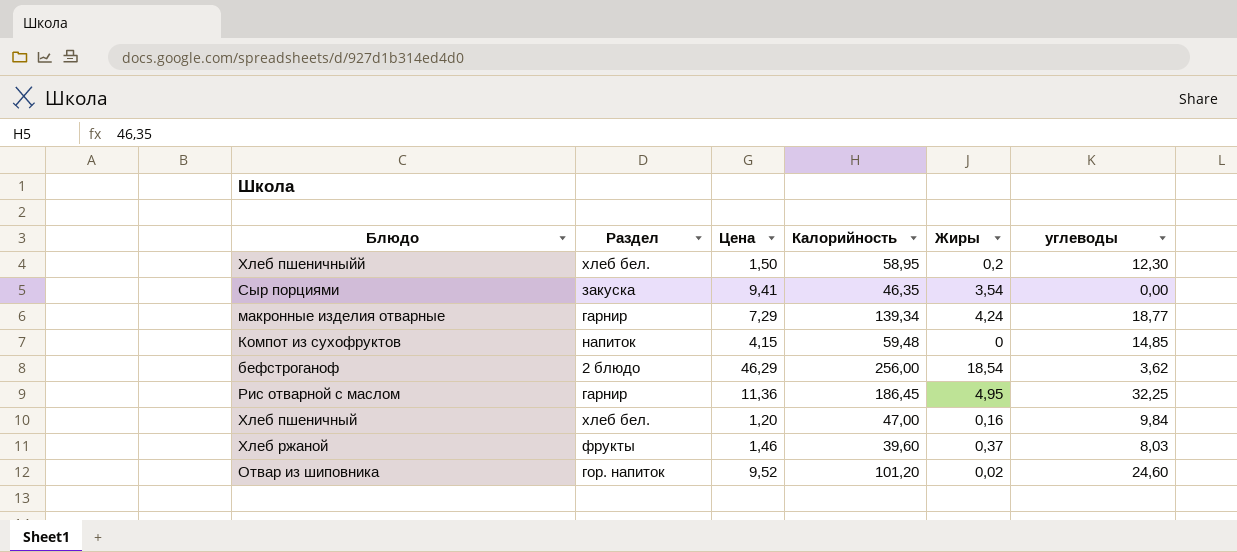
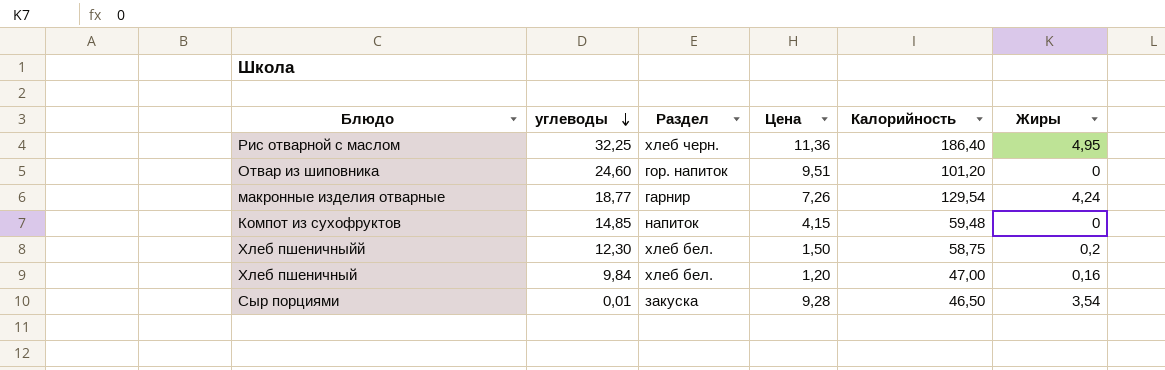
row order: none -> углеводы descending
column углеводы | position: 6 -> 2
row бефстроганоф: 2 блюдо | 46,29 | 256,00 | 18,54 | 3,62 -> none
row Хлеб ржаной: фрукты | 1,46 | 39,60 | 0,37 | 8,03 -> none
Рис отварной с маслом | Раздел: гарнир -> хлеб черн.
Рис отварной с маслом | Калорийность: 186,45 -> 186,40
Отвар из шиповника | Цена: 9,52 -> 9,51
Отвар из шиповника | Жиры: 0,02 -> 0
макронные изделия отварные | Цена: 7,29 -> 7,26
макронные изделия отварные | Калорийность: 139,34 -> 129,54
Хлеб пшеничныйй | Калорийность: 58,95 -> 58,75
Сыр порциями | углеводы: 0,00 -> 0,01
Сыр порциями | Цена: 9,41 -> 9,28
Сыр порциями | Калорийность: 46,35 -> 46,50

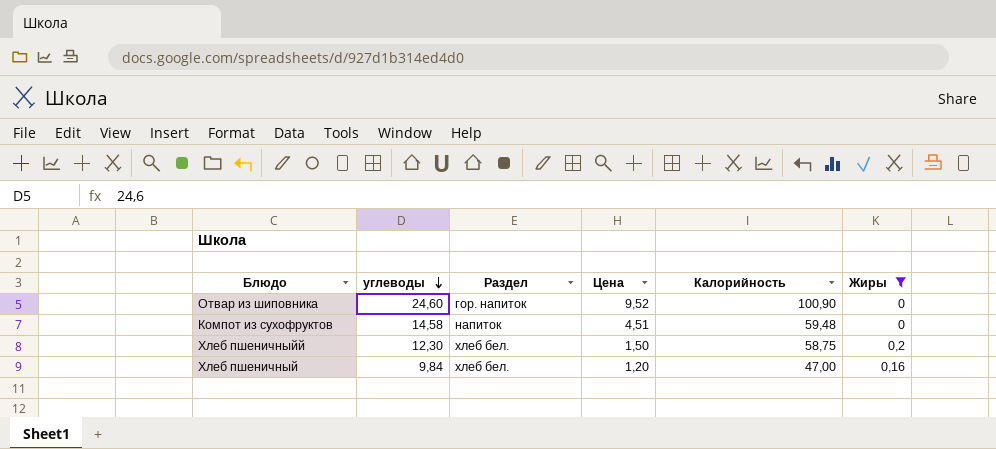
filter: none -> Жиры <= 0,2
Отвар из шиповника | Цена: 9,51 -> 9,52
Отвар из шиповника | Калорийность: 101,20 -> 100,90
Компот из сухофруктов | углеводы: 14,85 -> 14,58
Компот из сухофруктов | Цена: 4,15 -> 4,51

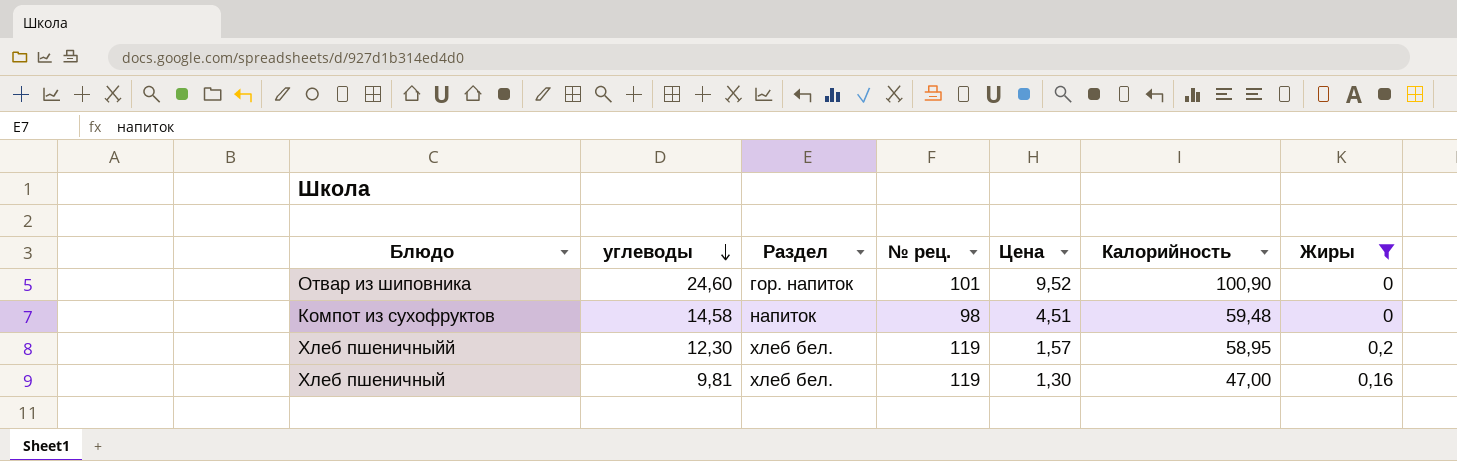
column № рец. | position: none -> 4
Хлеб пшеничныйй | Цена: 1,50 -> 1,57
Хлеб пшеничныйй | Калорийность: 58,75 -> 58,95
Хлеб пшеничный | углеводы: 9,84 -> 9,81
Хлеб пшеничный | Цена: 1,20 -> 1,30

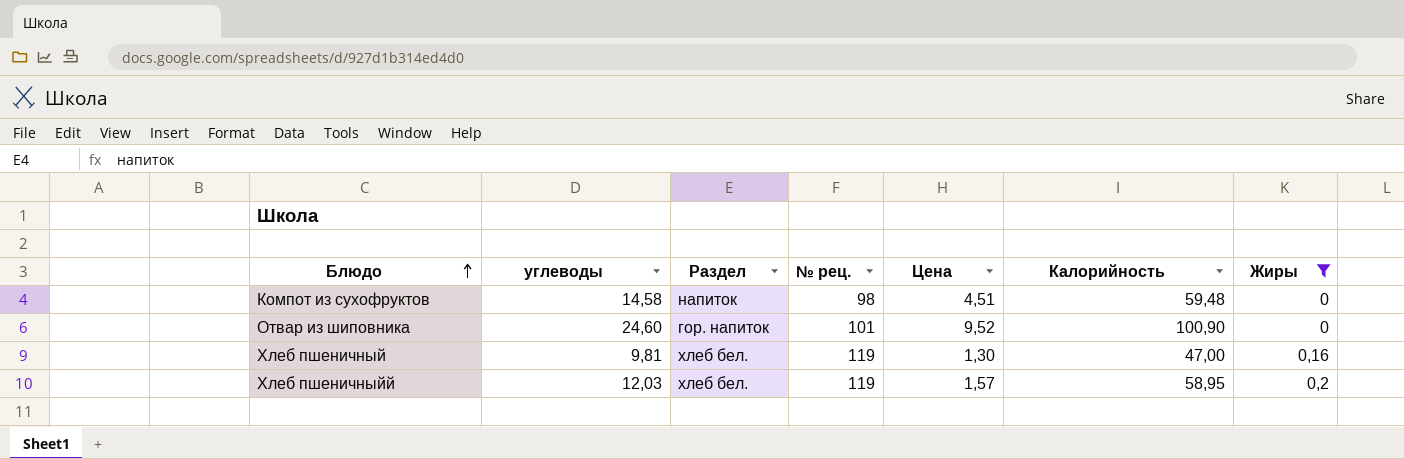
row order: углеводы descending -> Блюдо ascending
Хлеб пшеничныйй | углеводы: 12,30 -> 12,03

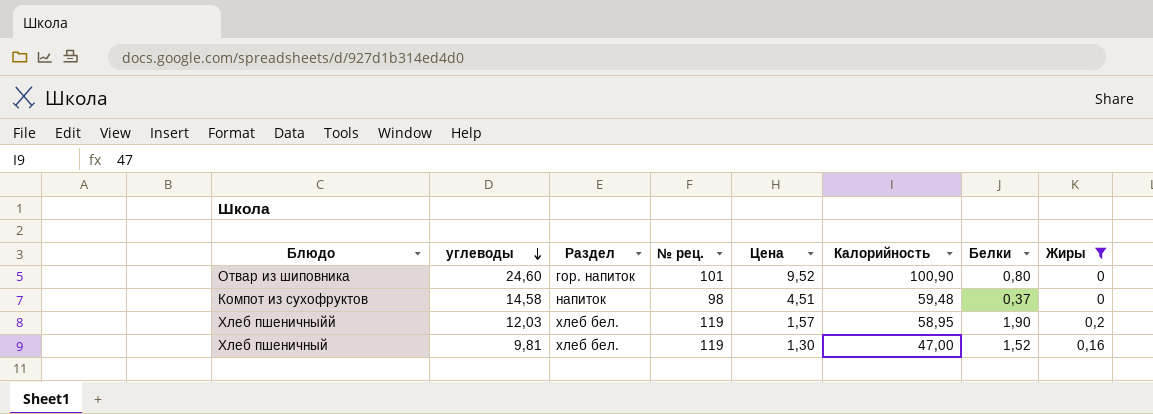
row order: Блюдо ascending -> углеводы descending
column Белки | position: none -> 7

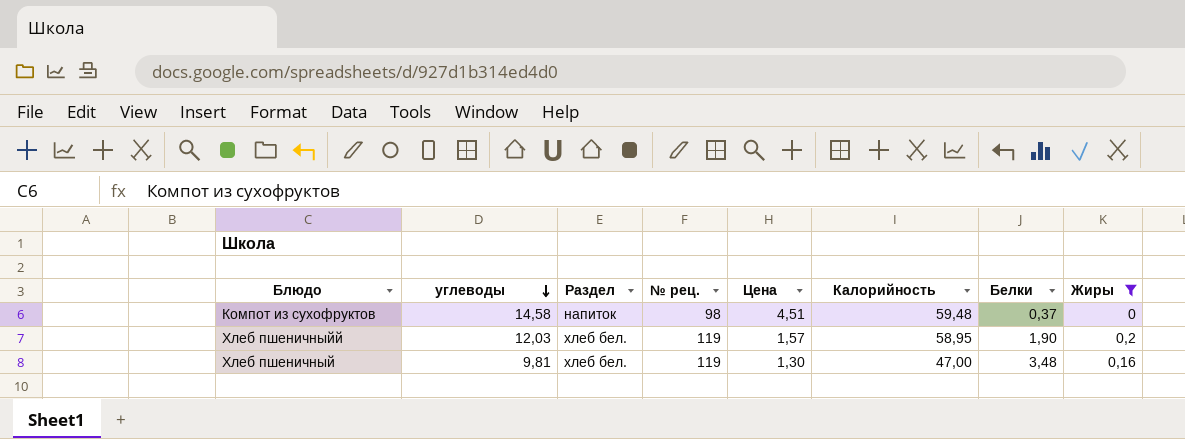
row Отвар из шиповника: 24,60 | гор. напиток | 101 | 9,52 | 100,90 | 0,80 | 0 -> none
Хлеб пшеничный | Белки: 1,52 -> 3,48

